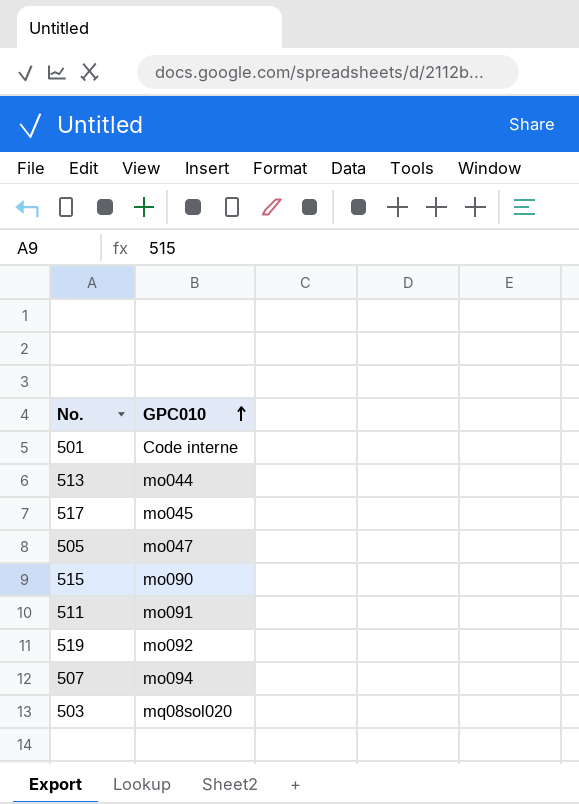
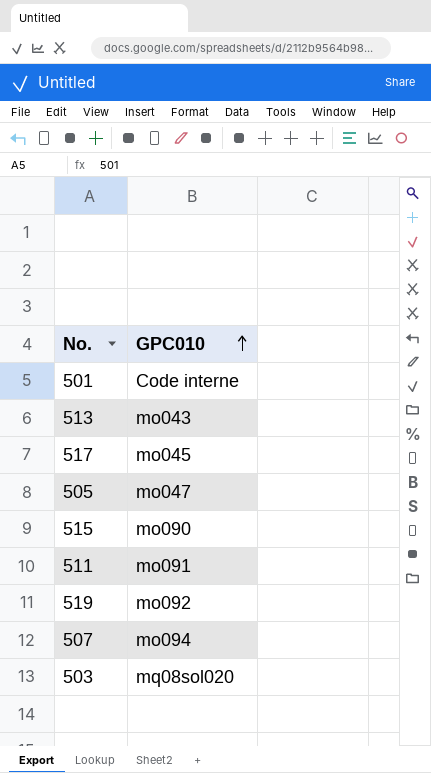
513 | GPC010: mo044 -> mo043

